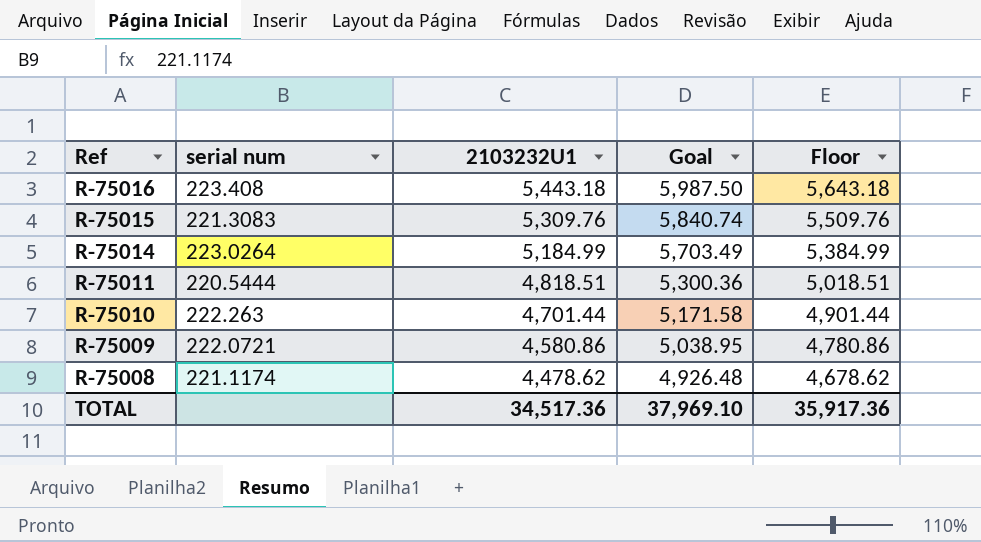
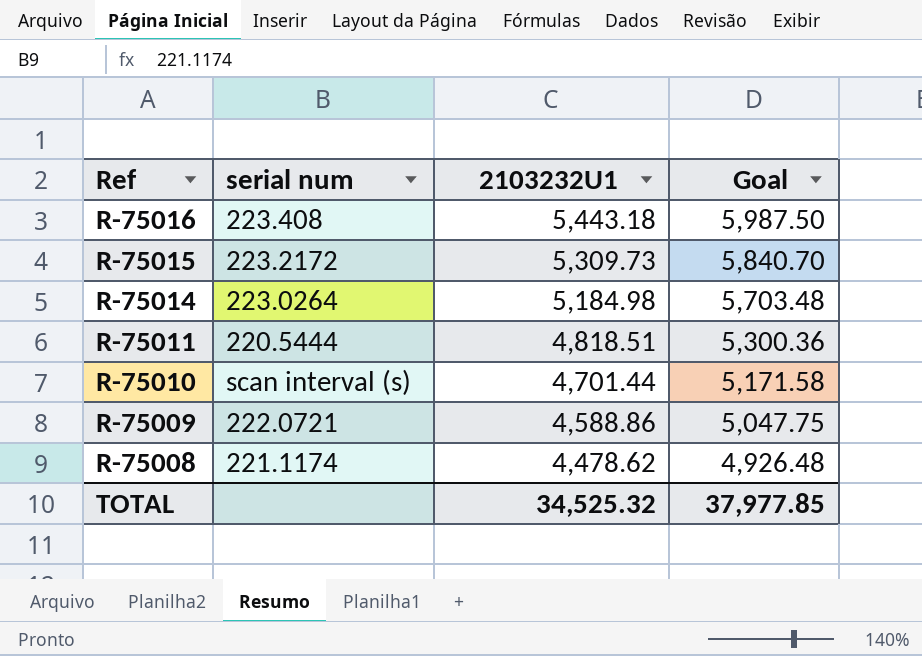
column Floor | formula: [2103232U1] + 200 -> none
R-75015 | serial num: 221.3083 -> 223.2172
R-75015 | 2103232U1: 5,309.76 -> 5,309.73
R-75015 | Goal: 5,840.74 -> 5,840.70
R-75014 | 2103232U1: 5,184.99 -> 5,184.98
R-75014 | Goal: 5,703.49 -> 5,703.48
R-75010 | serial num: 222.263 -> scan interval (s)
R-75009 | 2103232U1: 4,580.86 -> 4,588.86
R-75009 | Goal: 5,038.95 -> 5,047.75
TOTAL | 2103232U1: 34,517.36 -> 34,525.32
TOTAL | Goal: 37,969.10 -> 37,977.85

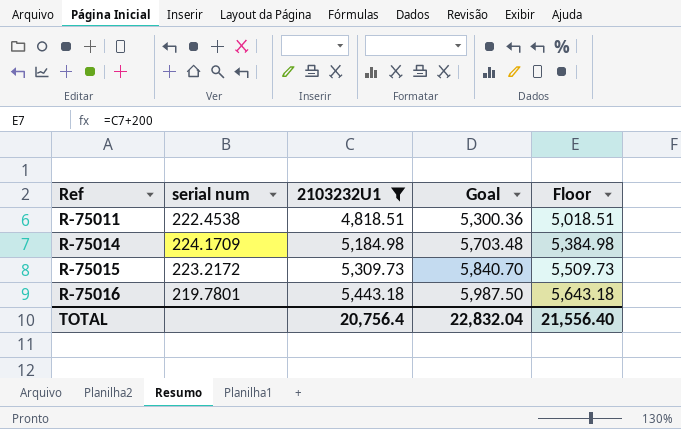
filter: none -> 2103232U1 >= 4,818.51
row order: Ref descending -> Ref ascending
column Floor | formula: none -> [2103232U1] + 200
R-75011 | serial num: 220.5444 -> 222.4538
R-75014 | serial num: 223.0264 -> 224.1709
R-75016 | serial num: 223.408 -> 219.7801
TOTAL | 2103232U1: 34,525.32 -> 20,756.4
TOTAL | Goal: 37,977.85 -> 22,832.04

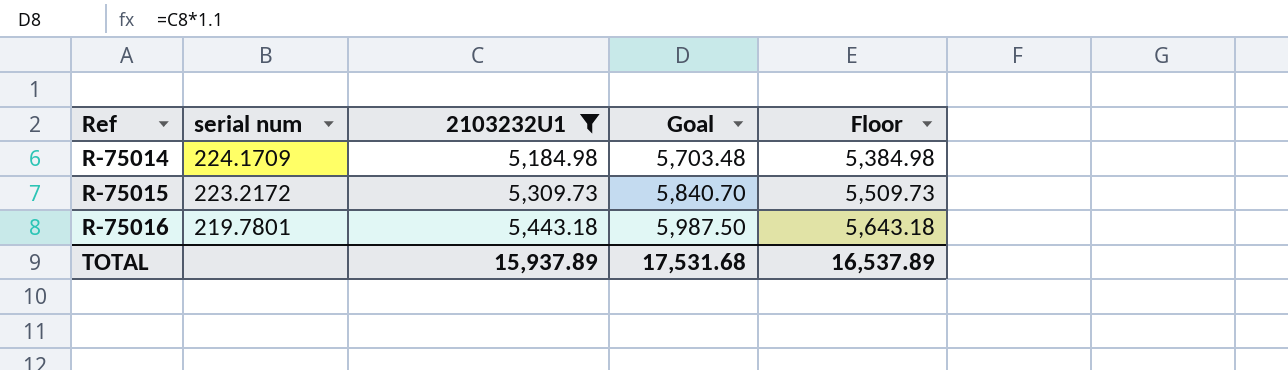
row R-75011: 222.4538 | 4,818.51 | 5,300.36 | 5,018.51 -> none
TOTAL | 2103232U1: 20,756.4 -> 15,937.89
TOTAL | Goal: 22,832.04 -> 17,531.68
TOTAL | Floor: 21,556.40 -> 16,537.89

